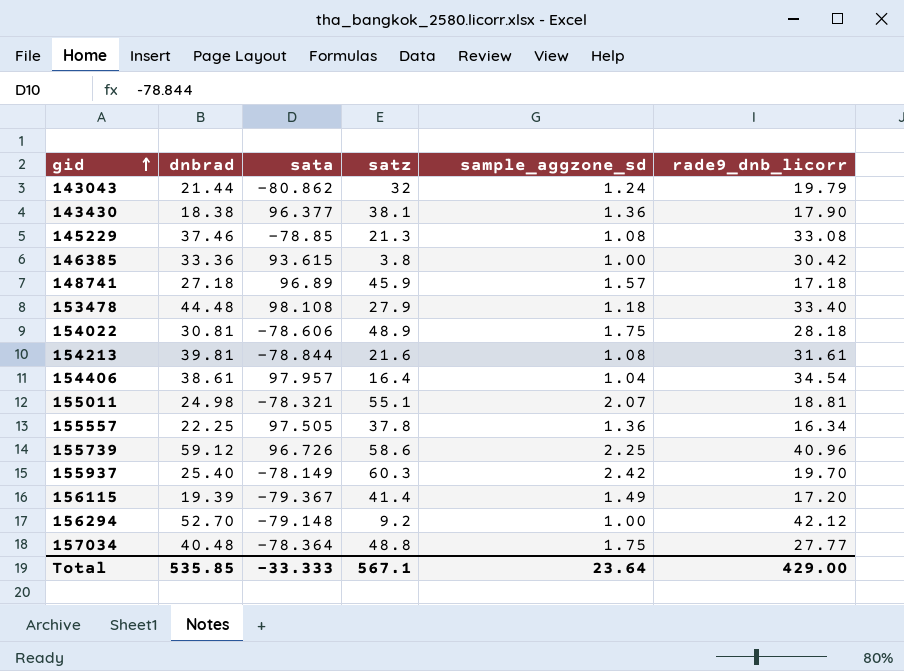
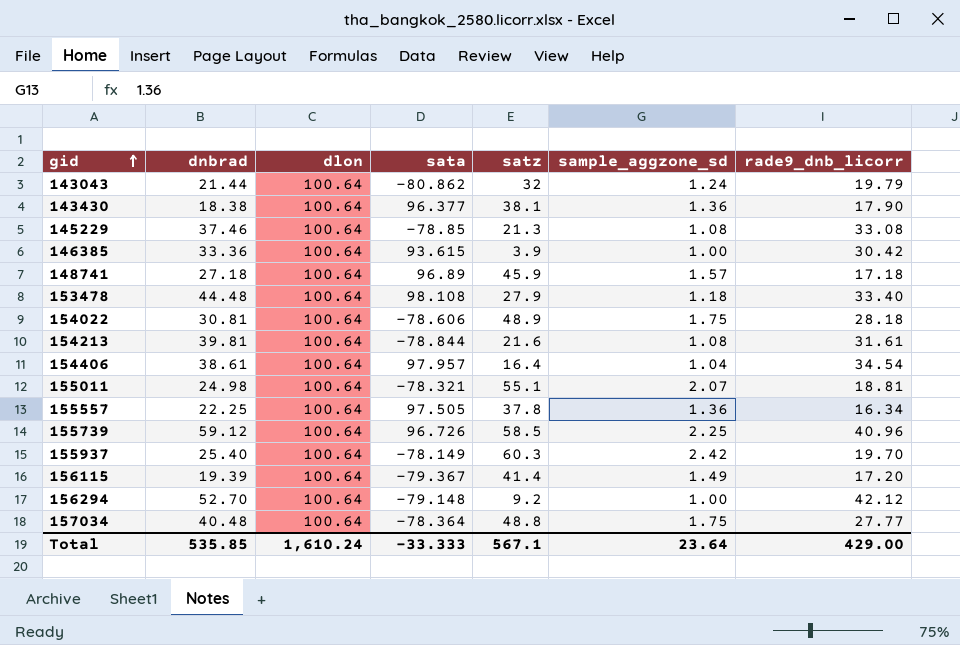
column dlon | position: none -> 3
146385 | satz: 3.8 -> 3.9
155739 | satz: 58.6 -> 58.5

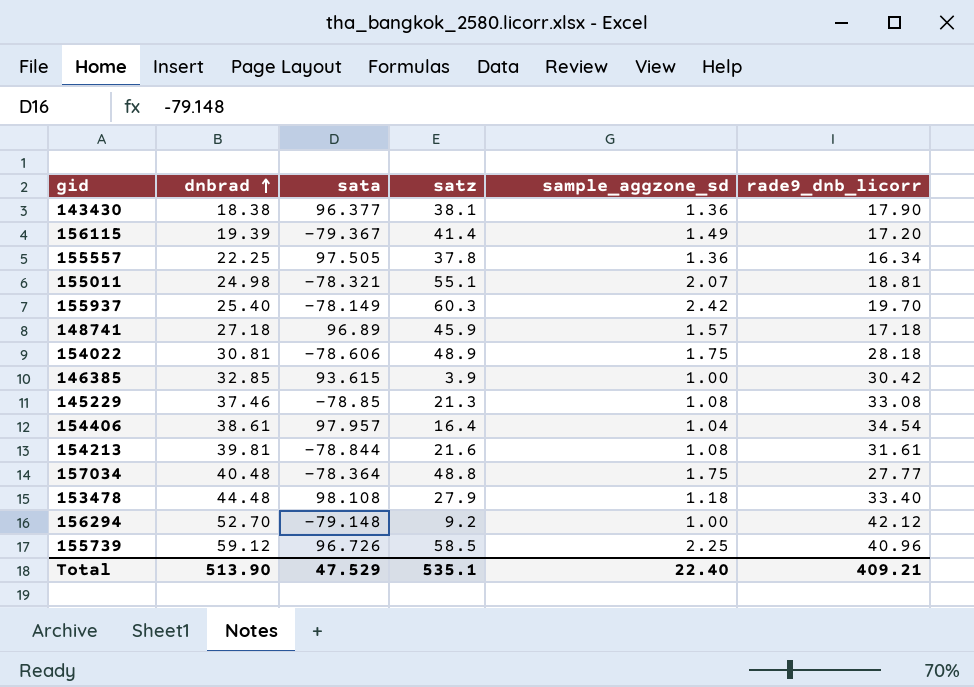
row order: gid ascending -> dnbrad ascending
column dlon | position: 3 -> none
row 143043: 21.44 | 100.64 | -80.862 | 32 | 1.24 | 19.79 -> none
146385 | dnbrad: 33.36 -> 32.85
Total | dnbrad: 535.85 -> 513.90
Total | sata: -33.333 -> 47.529
Total | satz: 567.1 -> 535.1
Total | sample_aggzone_sd: 23.64 -> 22.40
Total | rade9_dnb_licorr: 429.00 -> 409.21

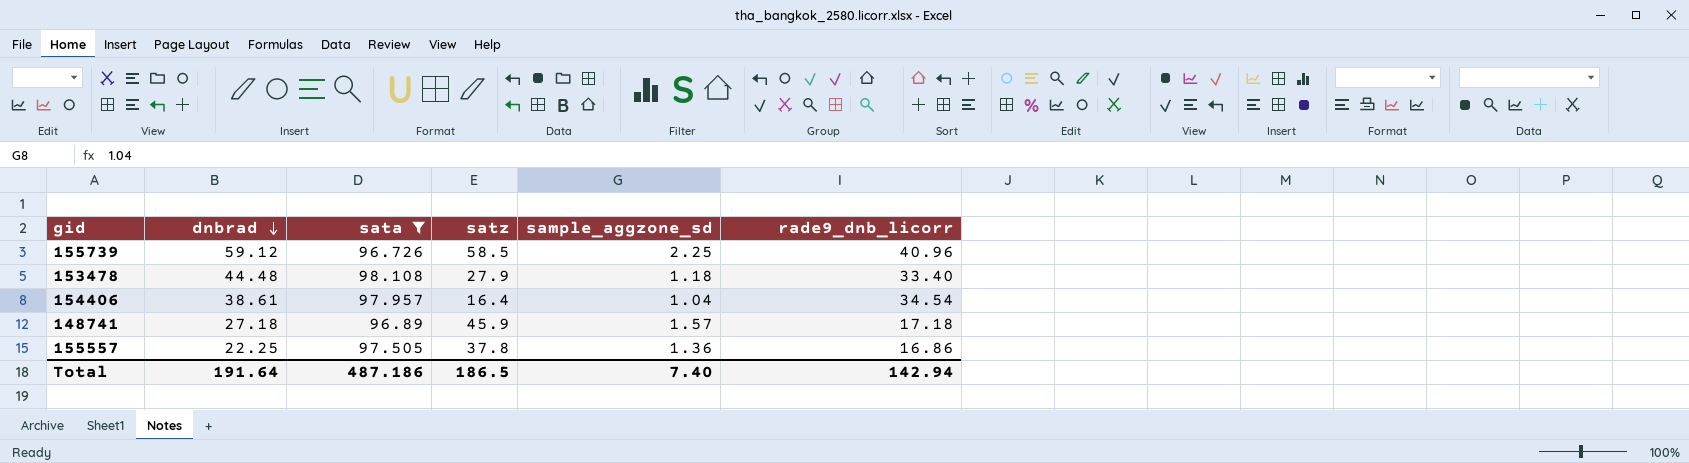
filter: none -> sata >= 96.726
row order: dnbrad ascending -> dnbrad descending
155557 | rade9_dnb_licorr: 16.34 -> 16.86
Total | dnbrad: 513.90 -> 191.64
Total | sata: 47.529 -> 487.186
Total | satz: 535.1 -> 186.5
Total | sample_aggzone_sd: 22.40 -> 7.40
Total | rade9_dnb_licorr: 409.21 -> 142.94

